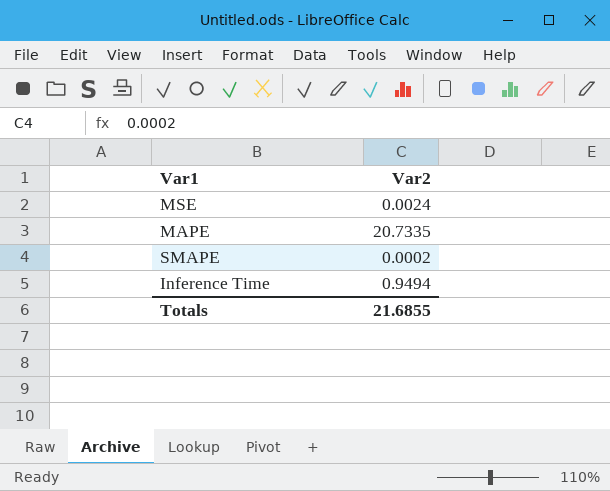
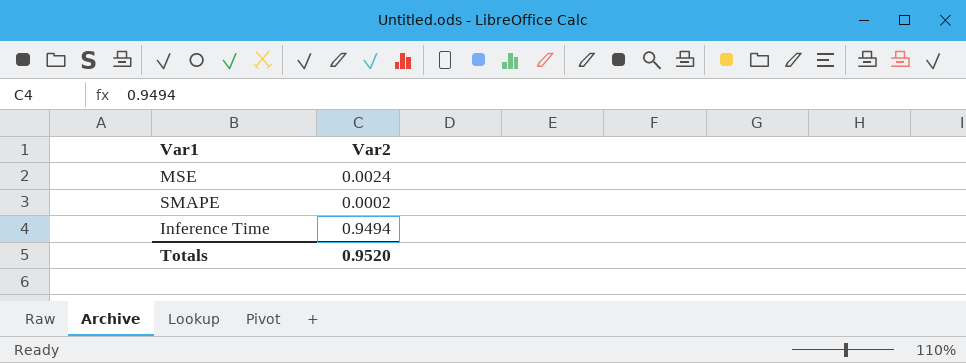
row MAPE: 20.7335 -> none
Totals | Var2: 21.6855 -> 0.9520

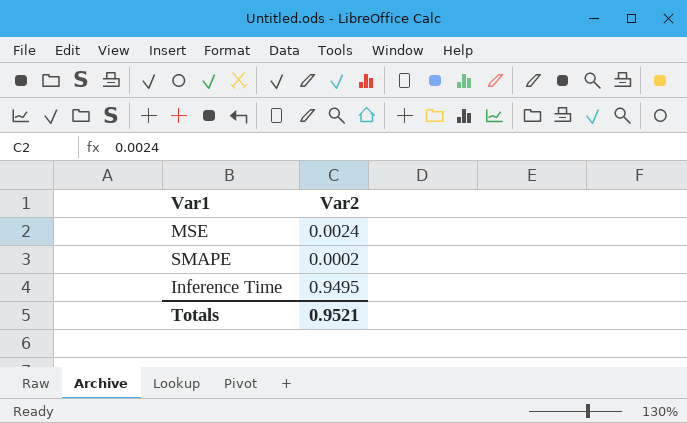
Inference Time | Var2: 0.9494 -> 0.9495
Totals | Var2: 0.9520 -> 0.9521

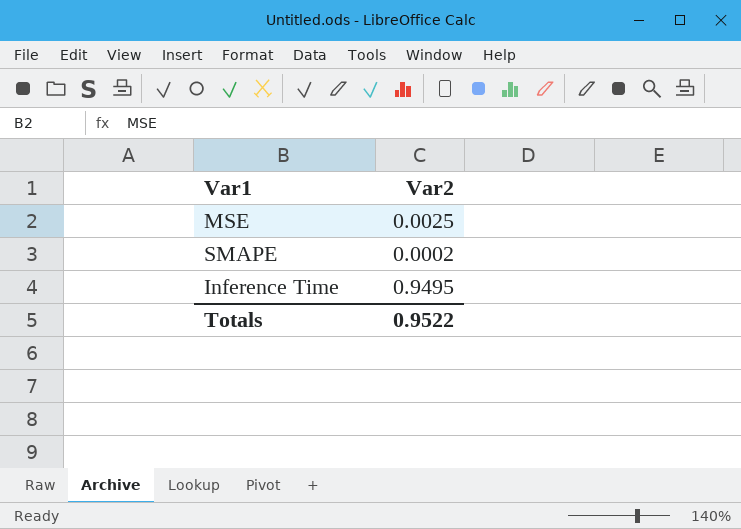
MSE | Var2: 0.0024 -> 0.0025
Totals | Var2: 0.9521 -> 0.9522

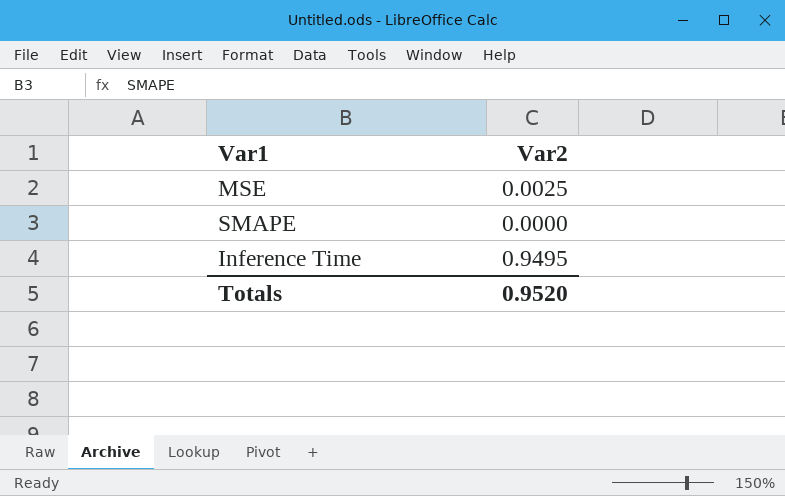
SMAPE | Var2: 0.0002 -> 0.0000
Totals | Var2: 0.9522 -> 0.9520

